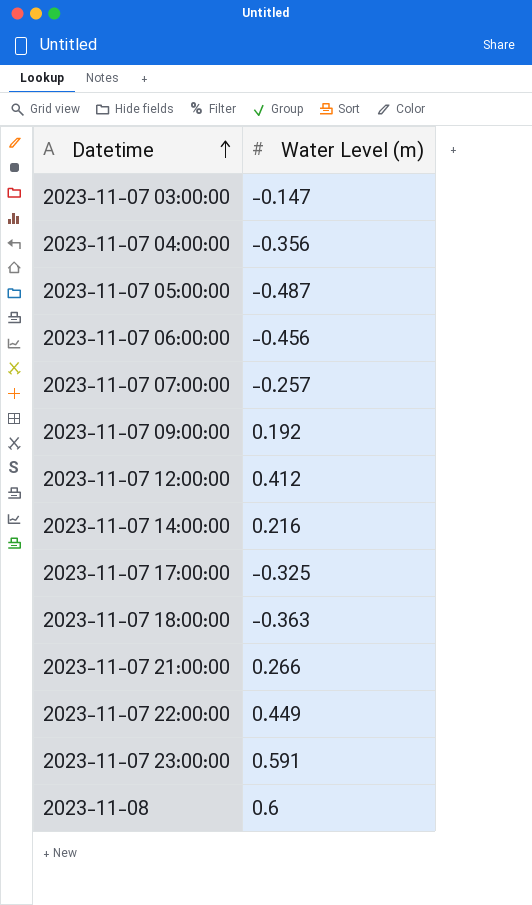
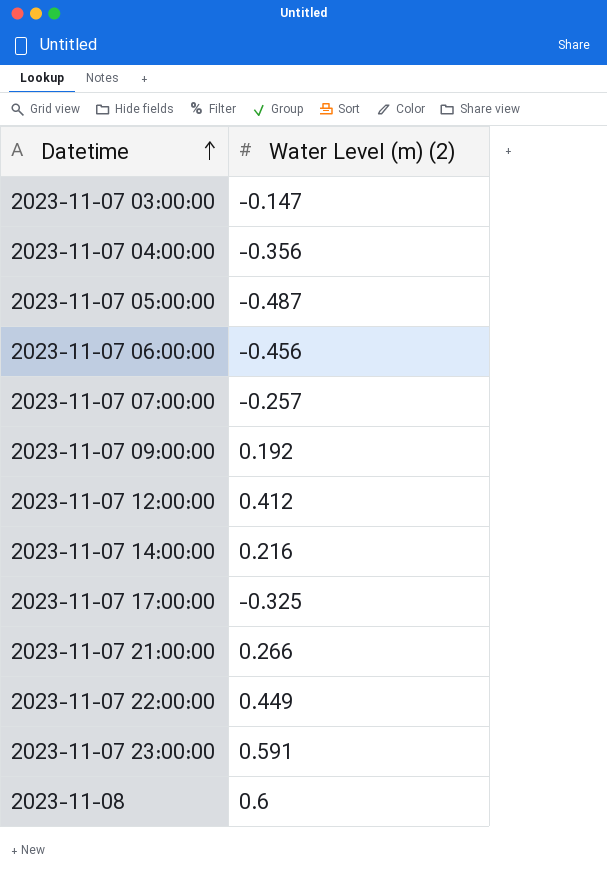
column name: Water Level (m) -> Water Level (m) (2)
row 2023-11-07 18:00:00: -0.363 -> none

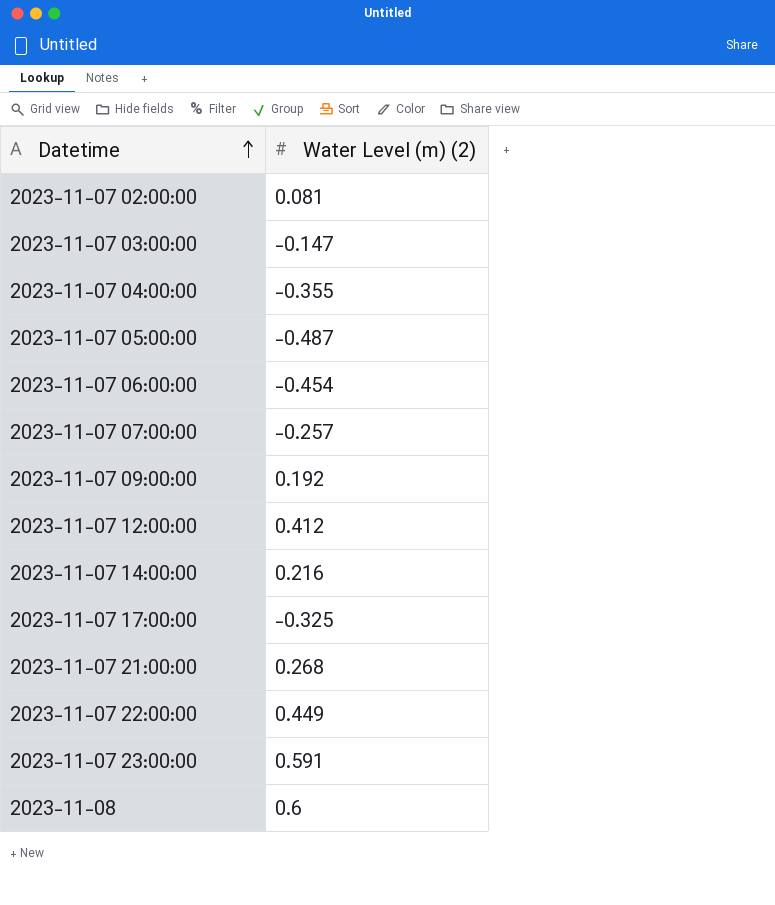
row 2023-11-07 02:00:00: none -> 0.081
2023-11-07 04:00:00 | Water Level (m) (2): -0.356 -> -0.355
2023-11-07 06:00:00 | Water Level (m) (2): -0.456 -> -0.454
2023-11-07 21:00:00 | Water Level (m) (2): 0.266 -> 0.268

